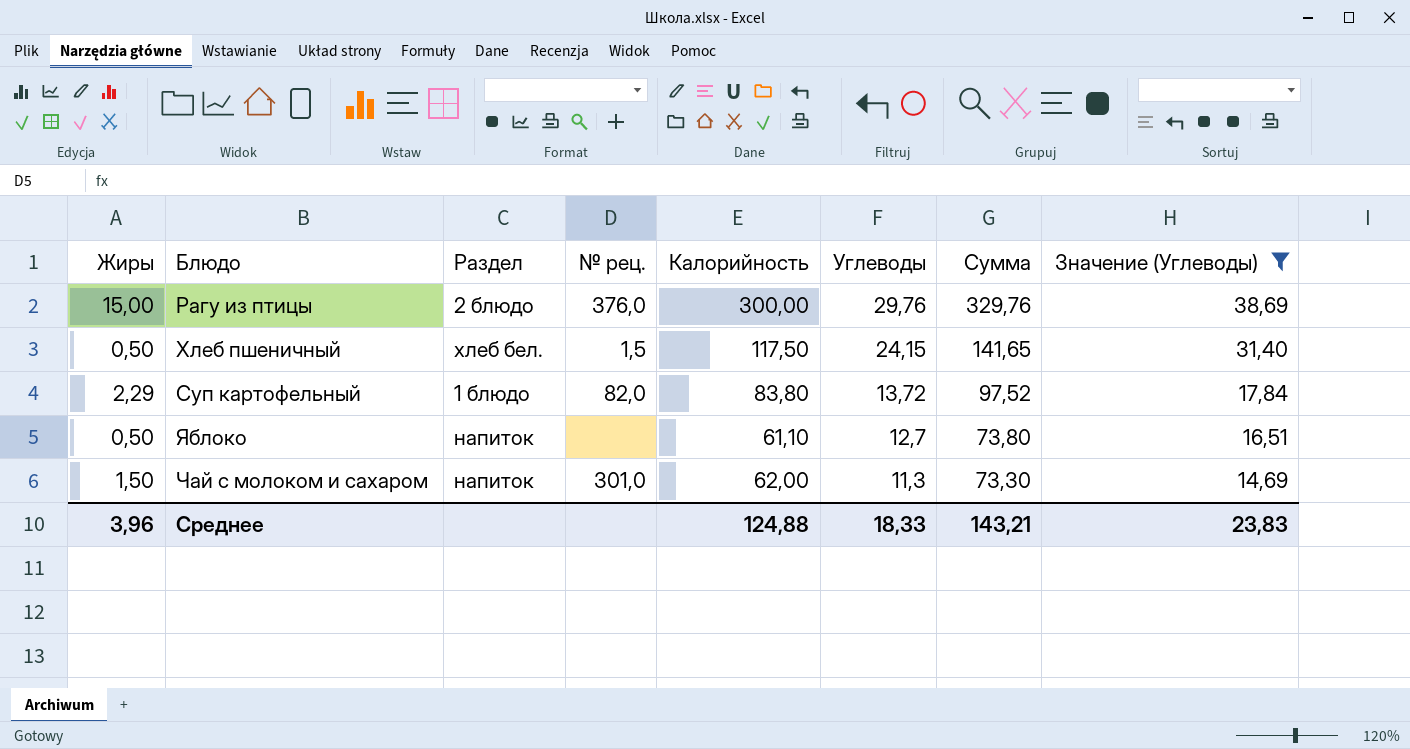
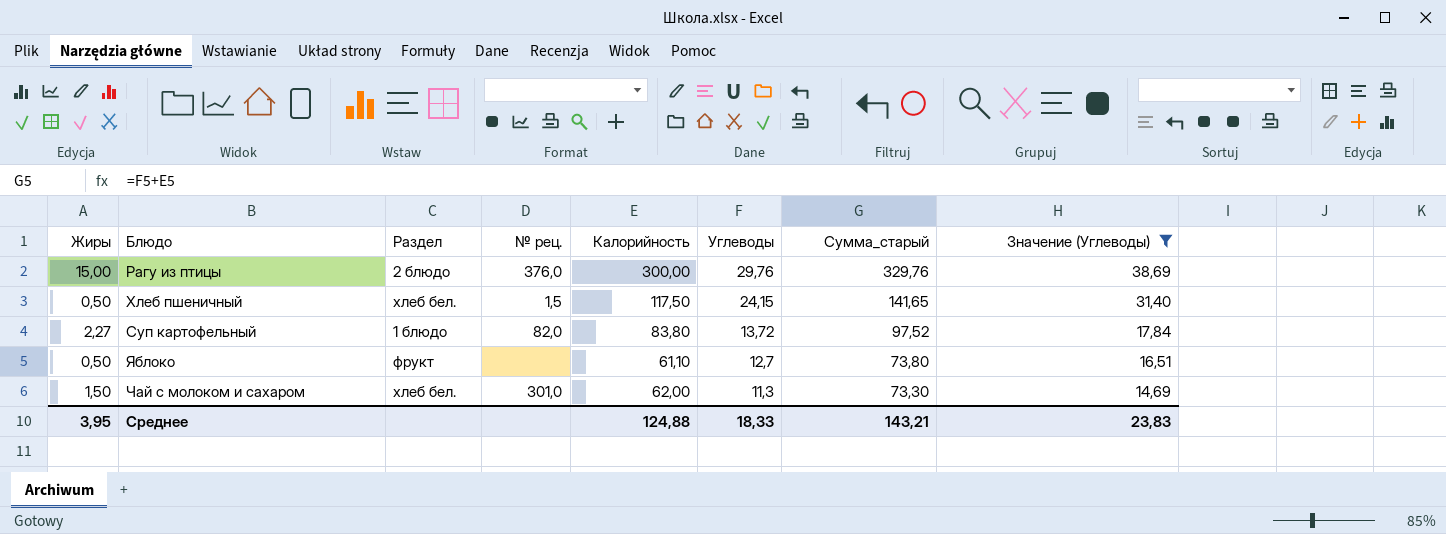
column name: Сумма -> Сумма_старый
Суп картофельный | Жиры: 2,29 -> 2,27
Яблоко | Раздел: напиток -> фрукт
Чай с молоком и сахаром | Раздел: напиток -> хлеб бел.
Среднее | Жиры: 3,96 -> 3,95

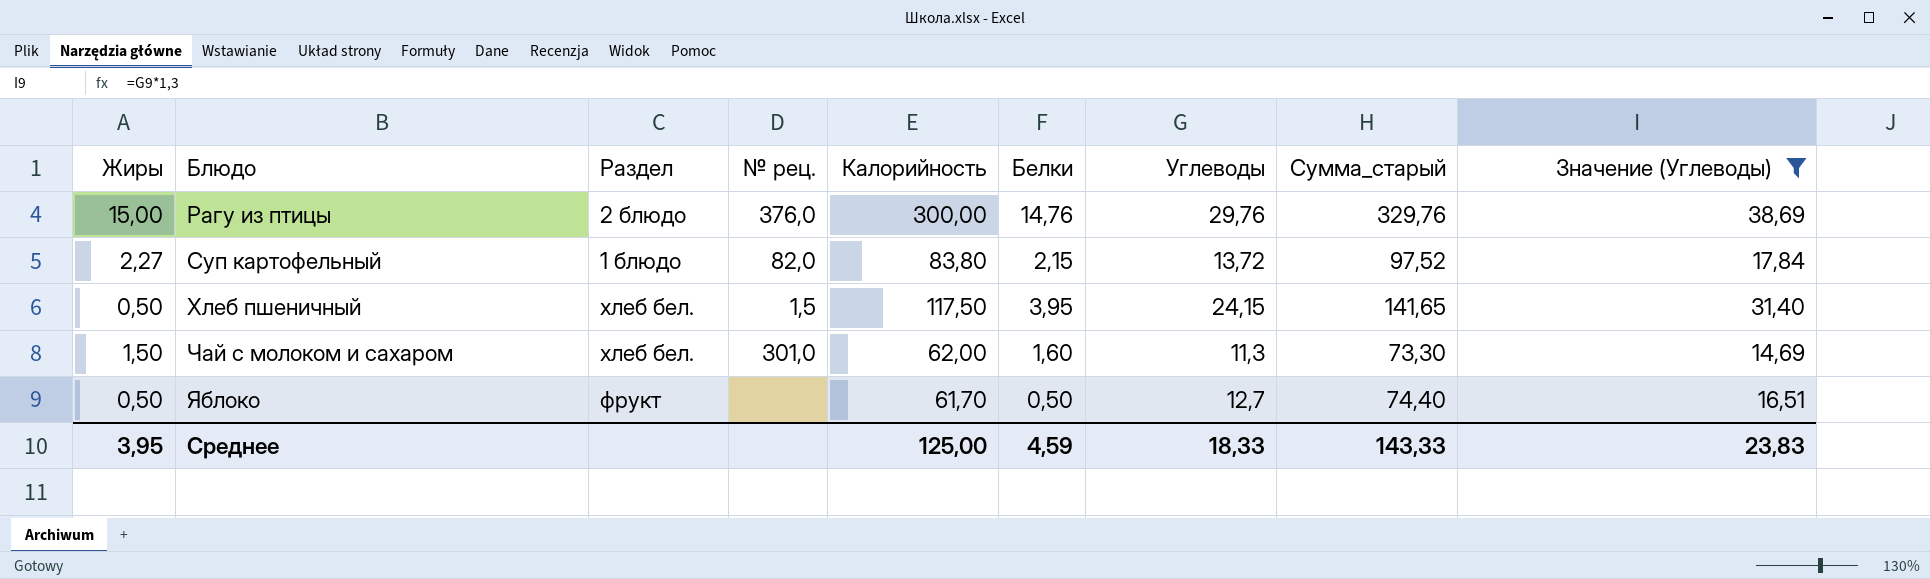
row order: Углеводы descending -> Блюдо ascending
column Белки | position: none -> 6
Яблоко | Калорийность: 61,10 -> 61,70
Яблоко | Сумма_старый: 73,80 -> 74,40
Среднее | Калорийность: 124,88 -> 125,00
Среднее | Сумма_старый: 143,21 -> 143,33

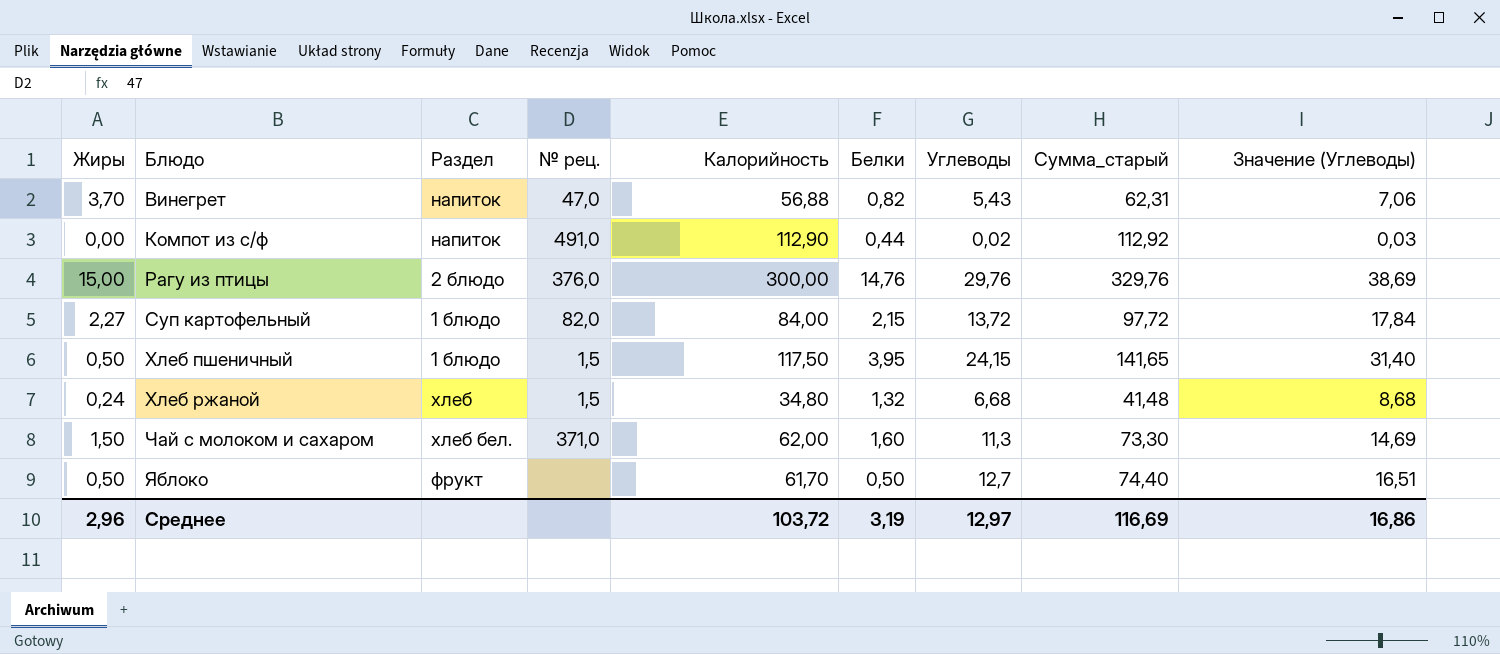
filter: Значение (Углеводы) >= 14,69 -> none
Суп картофельный | Калорийность: 83,80 -> 84,00
Суп картофельный | Сумма_старый: 97,52 -> 97,72
Хлеб пшеничный | Раздел: хлеб бел. -> 1 блюдо
Чай с молоком и сахаром | № рец.: 301,0 -> 371,0
Среднее | Жиры: 3,95 -> 2,96
Среднее | Калорийность: 125,00 -> 103,72
Среднее | Белки: 4,59 -> 3,19
Среднее | Углеводы: 18,33 -> 12,97
Среднее | Сумма_старый: 143,33 -> 116,69
Среднее | Значение (Углеводы): 23,83 -> 16,86

